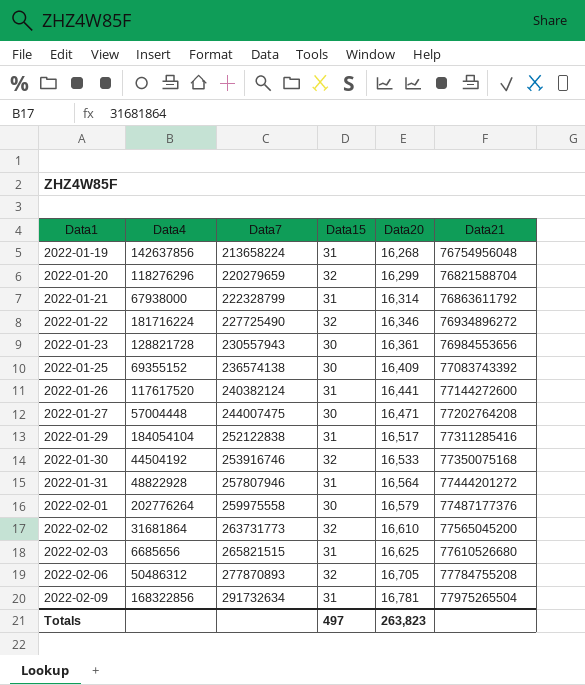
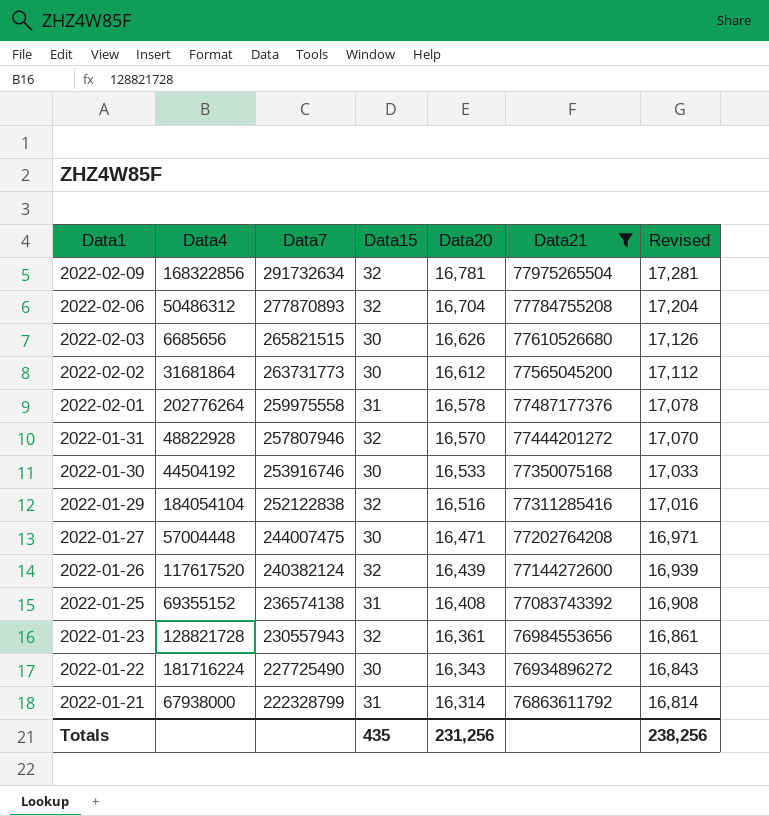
filter: none -> Data21 >= 76863611792
row order: Data1 ascending -> Data1 descending
column Revised | formula: none -> [Data20] + 500
2022-02-09 | Data15: 31 -> 32
2022-02-06 | Data20: 16,705 -> 16,704
2022-02-03 | Data15: 31 -> 30
2022-02-03 | Data20: 16,625 -> 16,626
2022-02-02 | Data15: 32 -> 30
2022-02-02 | Data20: 16,610 -> 16,612
2022-02-01 | Data15: 30 -> 31
2022-02-01 | Data20: 16,579 -> 16,578
2022-01-31 | Data15: 31 -> 32
2022-01-31 | Data20: 16,564 -> 16,570
2022-01-30 | Data15: 32 -> 30
2022-01-29 | Data15: 31 -> 32
2022-01-29 | Data20: 16,517 -> 16,516
2022-01-26 | Data15: 31 -> 32
2022-01-26 | Data20: 16,441 -> 16,439
2022-01-25 | Data15: 30 -> 31
2022-01-25 | Data20: 16,409 -> 16,408
2022-01-23 | Data15: 30 -> 32
2022-01-22 | Data15: 32 -> 30
2022-01-22 | Data20: 16,346 -> 16,343
Totals | Data15: 497 -> 435
Totals | Data20: 263,823 -> 231,256

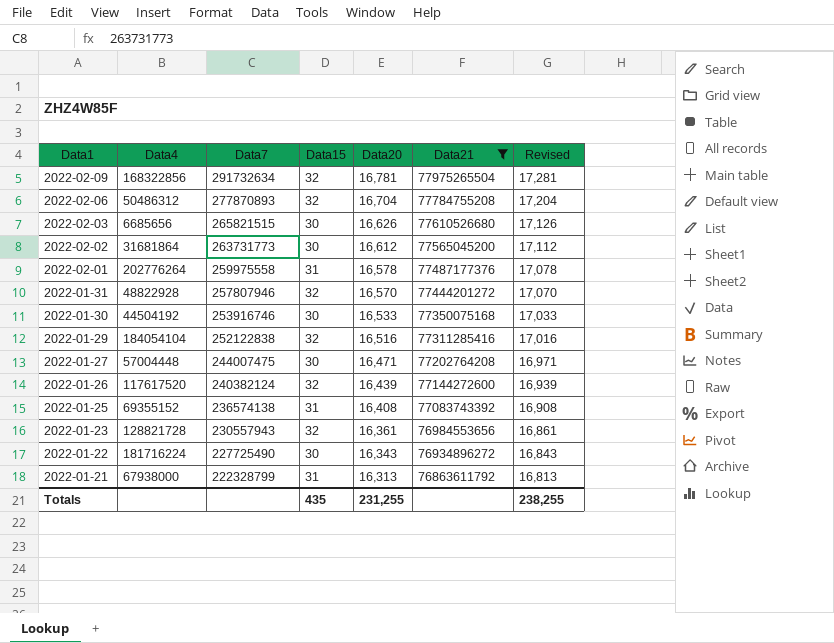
2022-01-21 | Data20: 16,314 -> 16,313
2022-01-21 | Revised: 16,814 -> 16,813
Totals | Data20: 231,256 -> 231,255
Totals | Revised: 238,256 -> 238,255

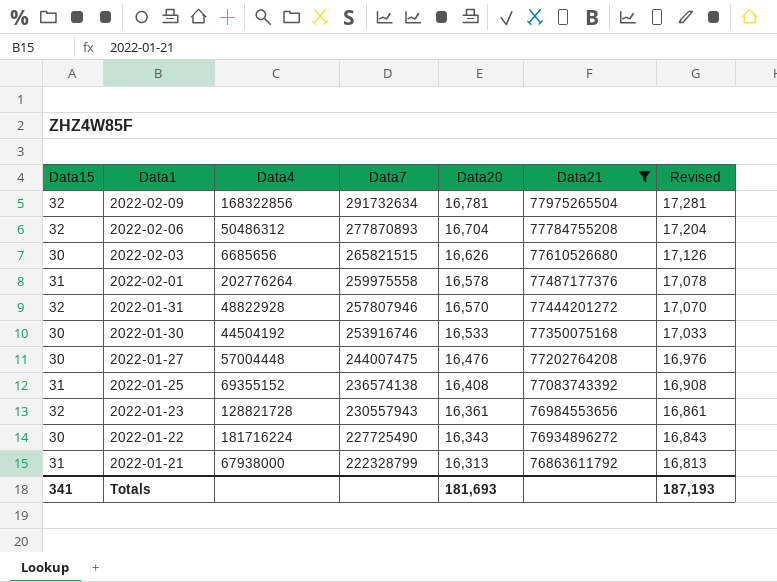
column Data15 | position: 4 -> 1
row 2022-02-02: 31681864 | 263731773 | 30 | 16,612 | 77565045200 | 17,112 -> none
row 2022-01-29: 184054104 | 252122838 | 32 | 16,516 | 77311285416 | 17,016 -> none
row 2022-01-26: 117617520 | 240382124 | 32 | 16,439 | 77144272600 | 16,939 -> none
2022-01-27 | Data20: 16,471 -> 16,476
2022-01-27 | Revised: 16,971 -> 16,976
Totals | Data15: 435 -> 341
Totals | Data20: 231,255 -> 181,693
Totals | Revised: 238,255 -> 187,193

